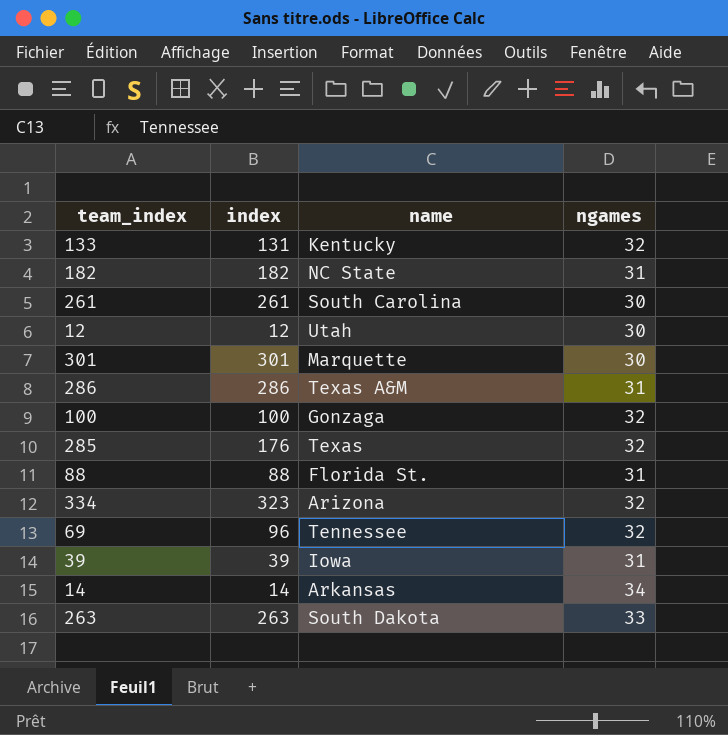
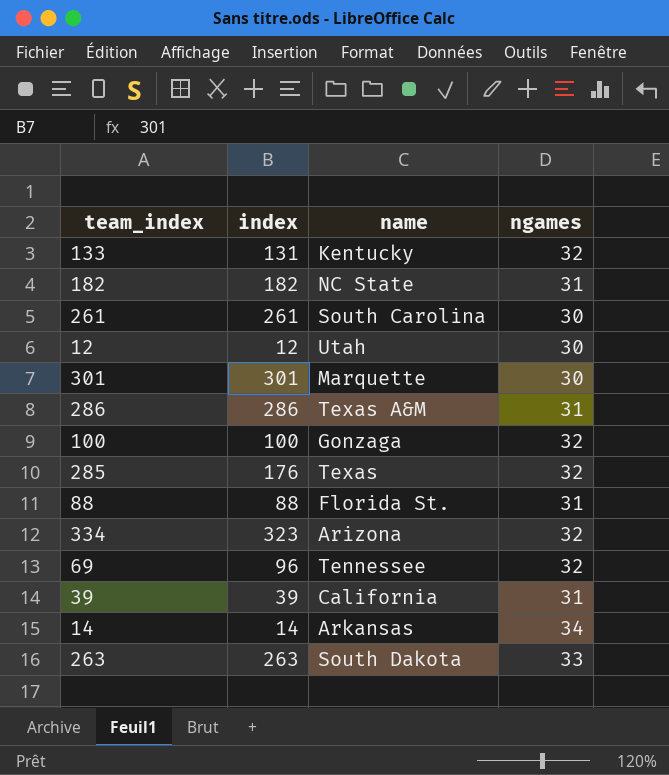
39 | name: Iowa -> California

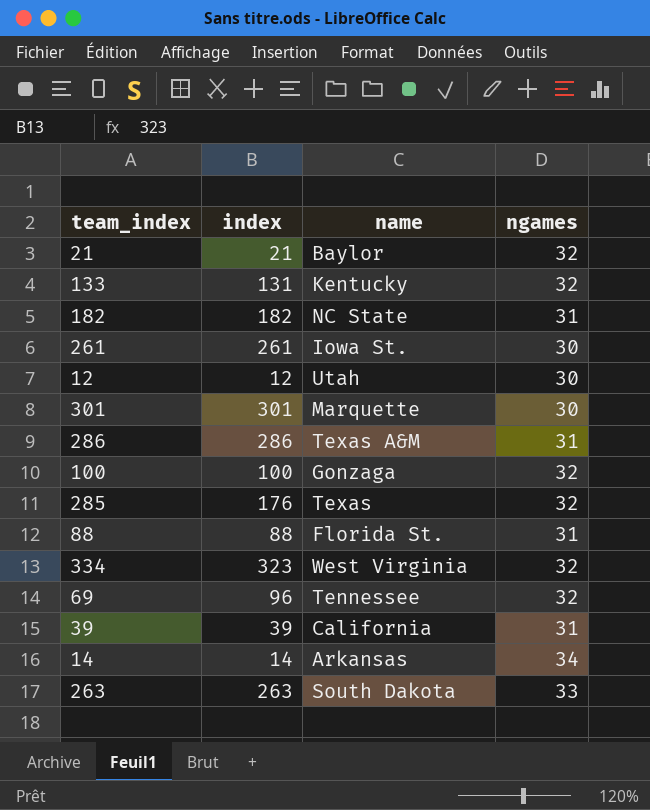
row 21: none -> 21 | Baylor | 32
261 | name: South Carolina -> Iowa St.
334 | name: Arizona -> West Virginia

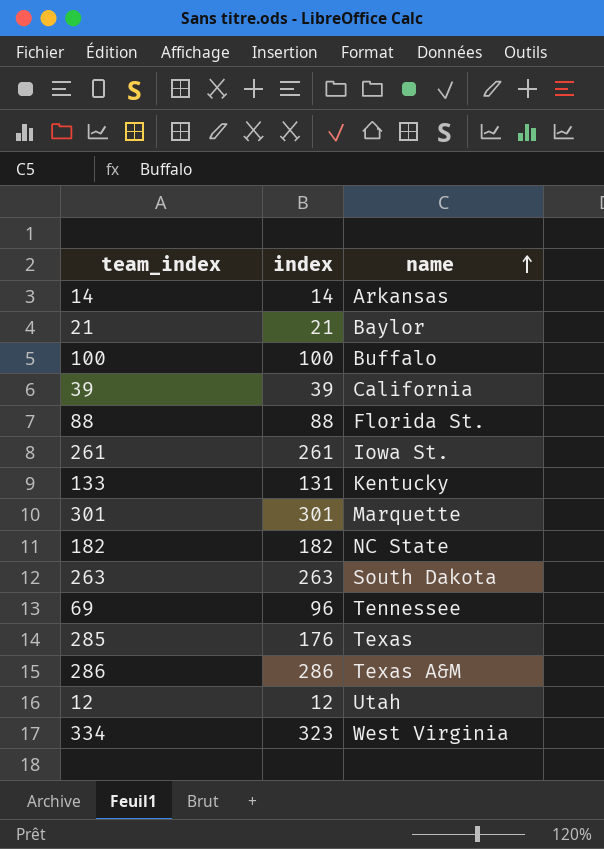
row order: none -> name ascending
column ngames | position: 4 -> none
100 | name: Gonzaga -> Buffalo

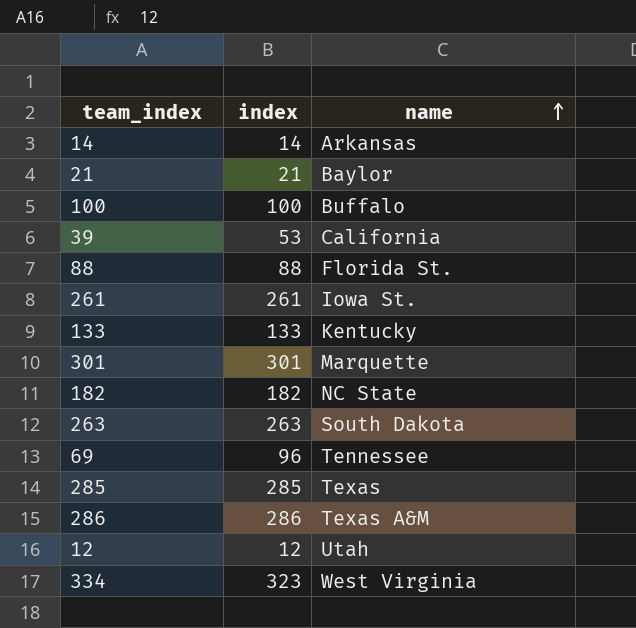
39 | index: 39 -> 53
133 | index: 131 -> 133
285 | index: 176 -> 285

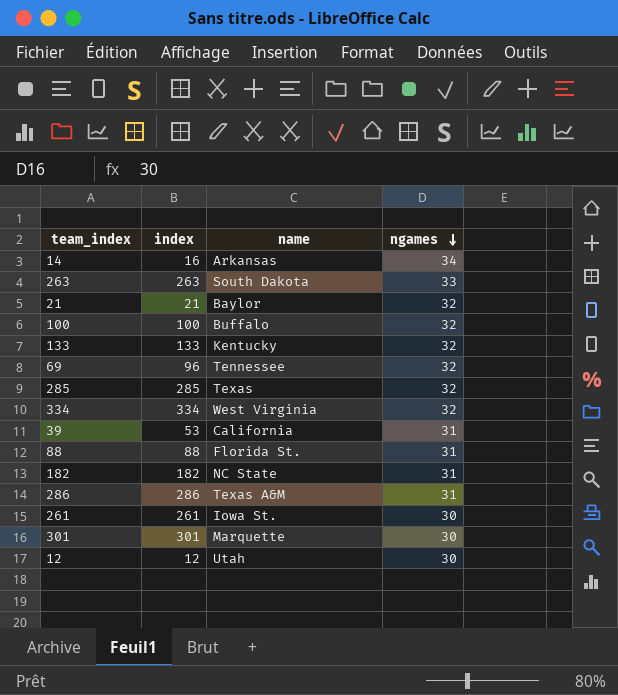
row order: name ascending -> ngames descending
column ngames | position: none -> 4
14 | index: 14 -> 16
334 | index: 323 -> 334

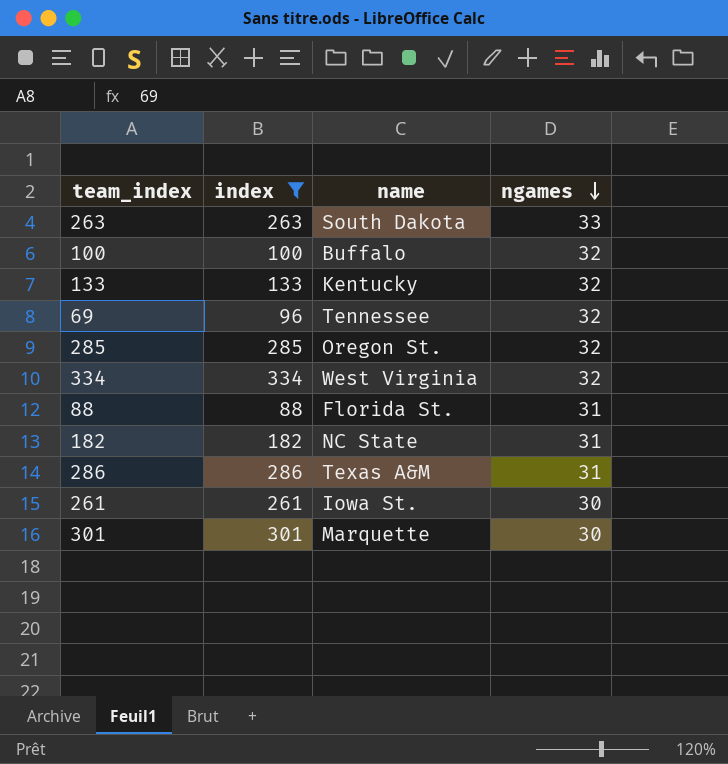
filter: none -> index >= 88
285 | name: Texas -> Oregon St.

